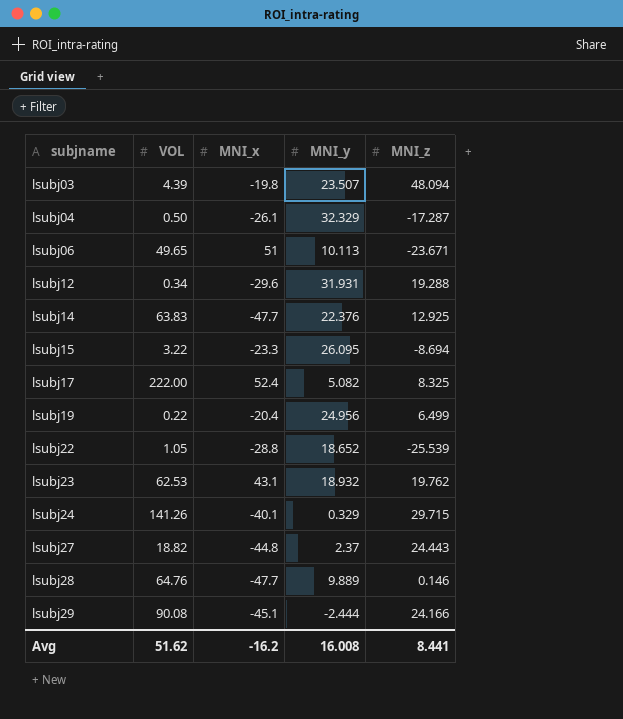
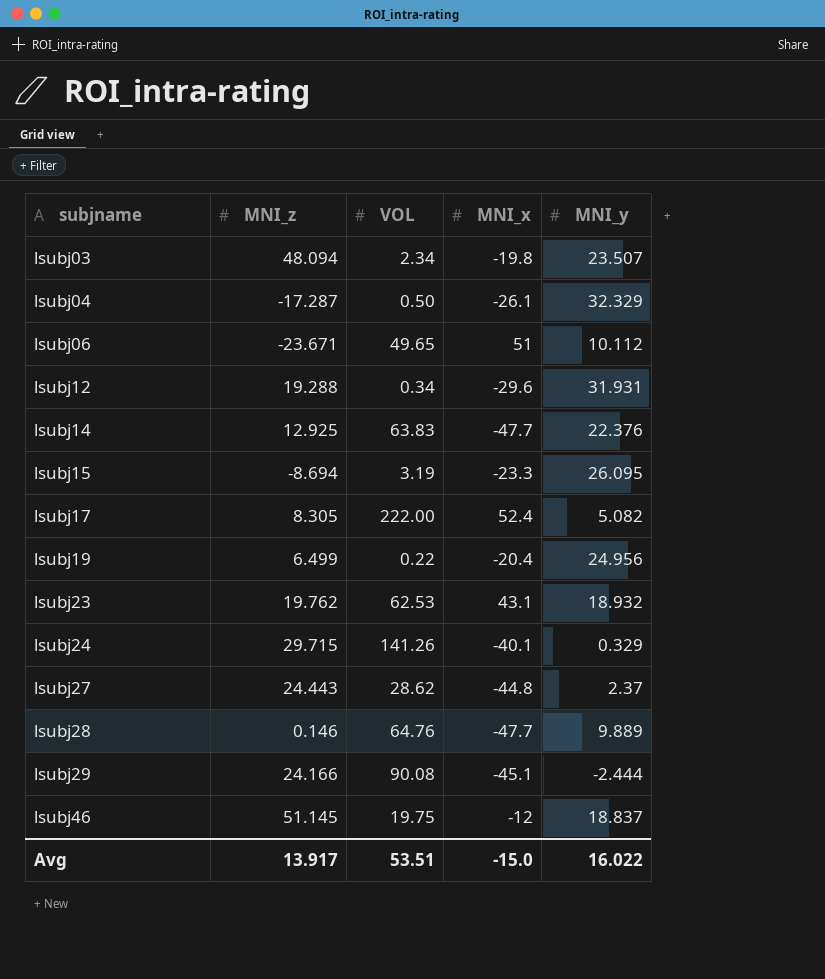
column MNI_z | position: 5 -> 2
row lsubj22: 1.05 | -28.8 | 18.652 | -25.539 -> none
lsubj03 | VOL: 4.39 -> 2.34
lsubj06 | MNI_y: 10.113 -> 10.112
lsubj15 | VOL: 3.22 -> 3.19
lsubj17 | MNI_z: 8.325 -> 8.305
lsubj27 | VOL: 18.82 -> 28.62
row lsubj46: none -> 51.145 | 19.75 | -12 | 18.837
Avg | MNI_z: 8.441 -> 13.917
Avg | VOL: 51.62 -> 53.51
Avg | MNI_x: -16.2 -> -15.0
Avg | MNI_y: 16.008 -> 16.022

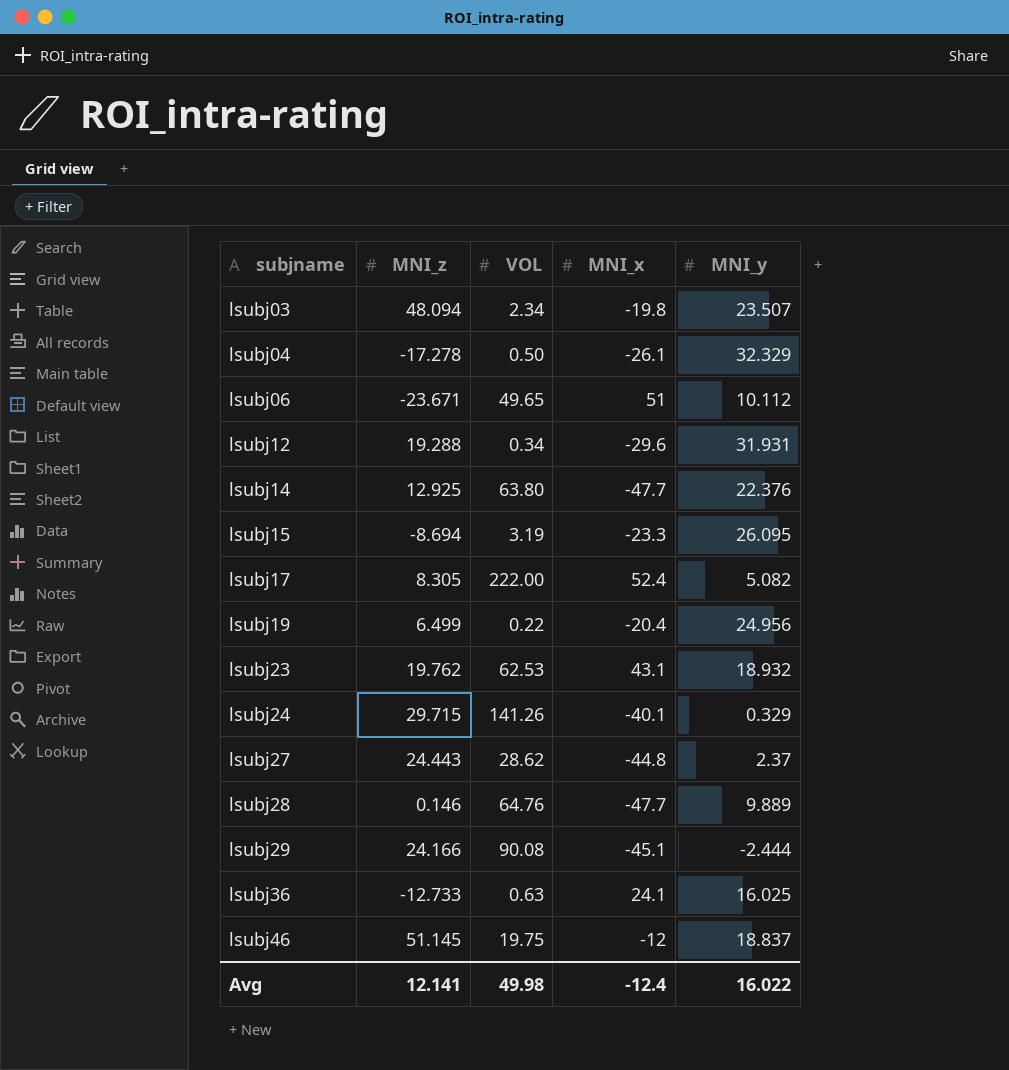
lsubj04 | MNI_z: -17.287 -> -17.278
lsubj14 | VOL: 63.83 -> 63.80
row lsubj36: none -> -12.733 | 0.63 | 24.1 | 16.025
Avg | MNI_z: 13.917 -> 12.141
Avg | VOL: 53.51 -> 49.98
Avg | MNI_x: -15.0 -> -12.4

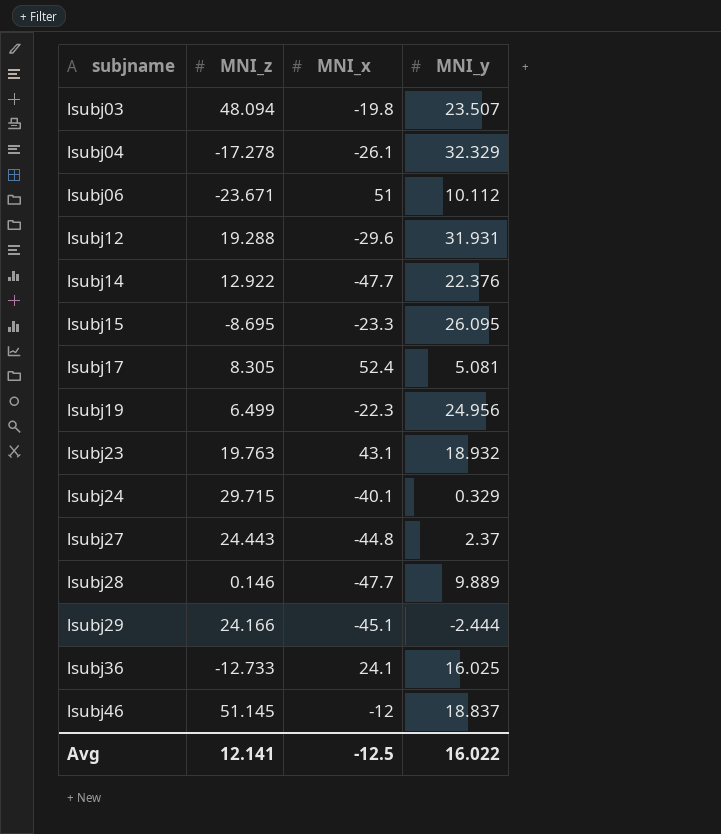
column VOL | position: 3 -> none
lsubj14 | MNI_z: 12.925 -> 12.922
lsubj15 | MNI_z: -8.694 -> -8.695
lsubj17 | MNI_y: 5.082 -> 5.081
lsubj19 | MNI_x: -20.4 -> -22.3
lsubj23 | MNI_z: 19.762 -> 19.763
Avg | MNI_x: -12.4 -> -12.5

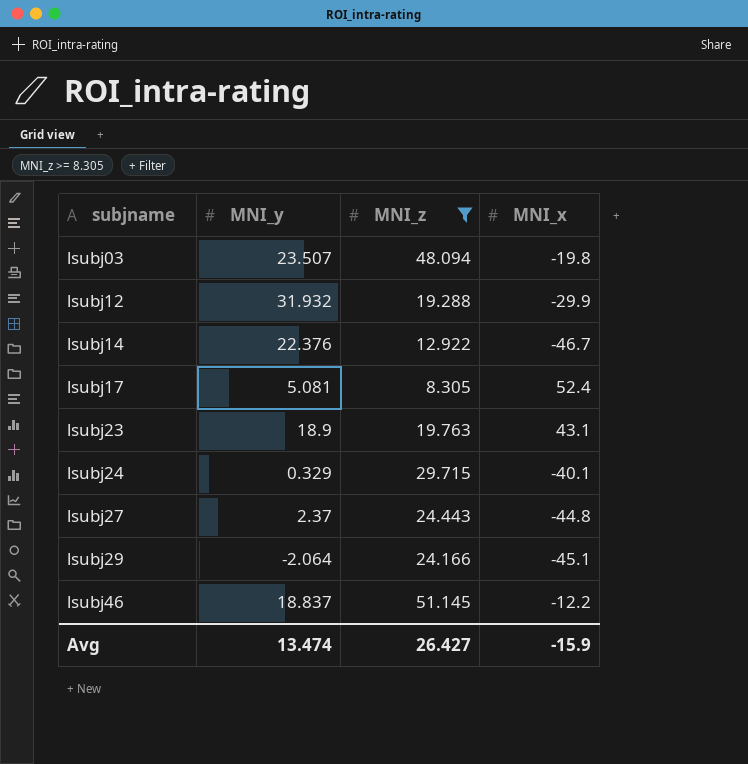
filter: none -> MNI_z >= 8.305
column MNI_y | position: 4 -> 2
lsubj12 | MNI_y: 31.931 -> 31.932
lsubj12 | MNI_x: -29.6 -> -29.9
lsubj14 | MNI_x: -47.7 -> -46.7
lsubj23 | MNI_y: 18.932 -> 18.9
lsubj29 | MNI_y: -2.444 -> -2.064
lsubj46 | MNI_x: -12 -> -12.2
Avg | MNI_y: 16.022 -> 13.474
Avg | MNI_z: 12.141 -> 26.427
Avg | MNI_x: -12.5 -> -15.9

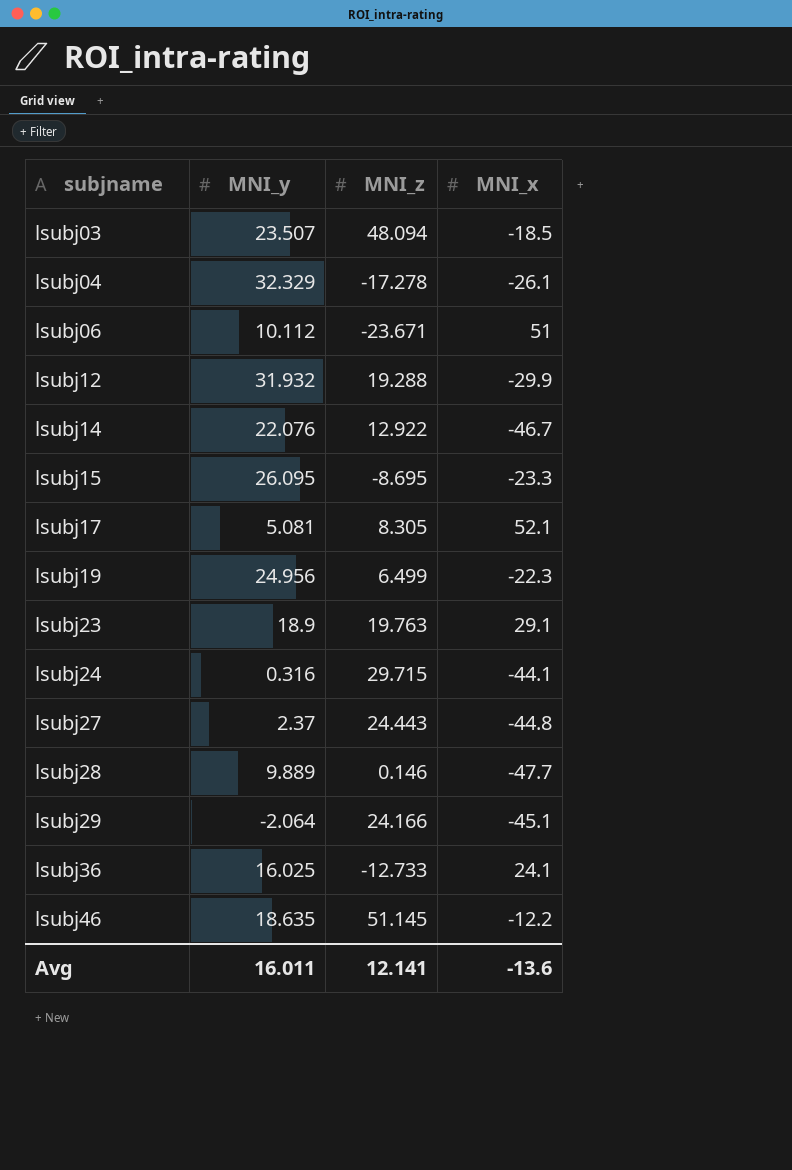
filter: MNI_z >= 8.305 -> none
lsubj03 | MNI_x: -19.8 -> -18.5
lsubj14 | MNI_y: 22.376 -> 22.076
lsubj17 | MNI_x: 52.4 -> 52.1
lsubj23 | MNI_x: 43.1 -> 29.1
lsubj24 | MNI_y: 0.329 -> 0.316
lsubj24 | MNI_x: -40.1 -> -44.1
lsubj46 | MNI_y: 18.837 -> 18.635
Avg | MNI_y: 13.474 -> 16.011
Avg | MNI_z: 26.427 -> 12.141
Avg | MNI_x: -15.9 -> -13.6

